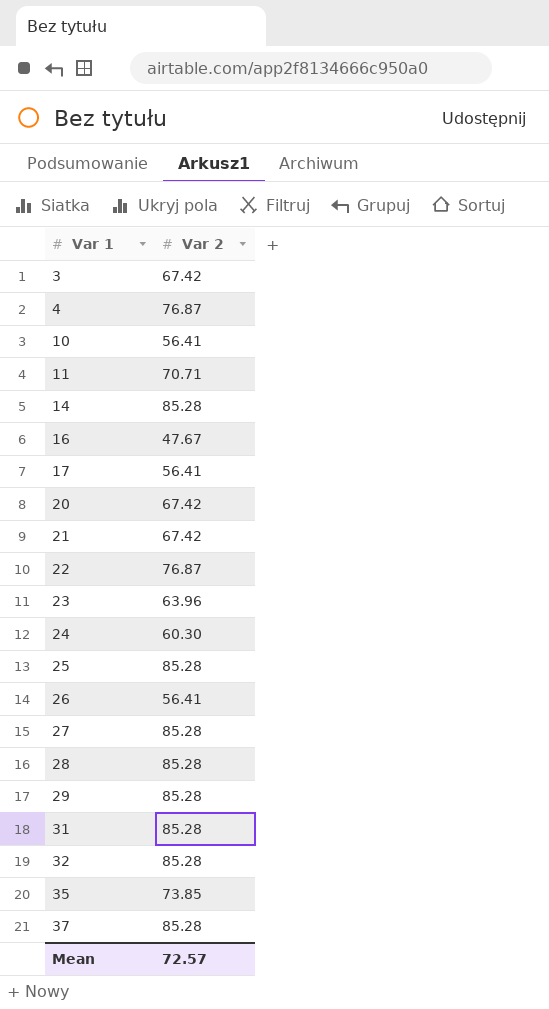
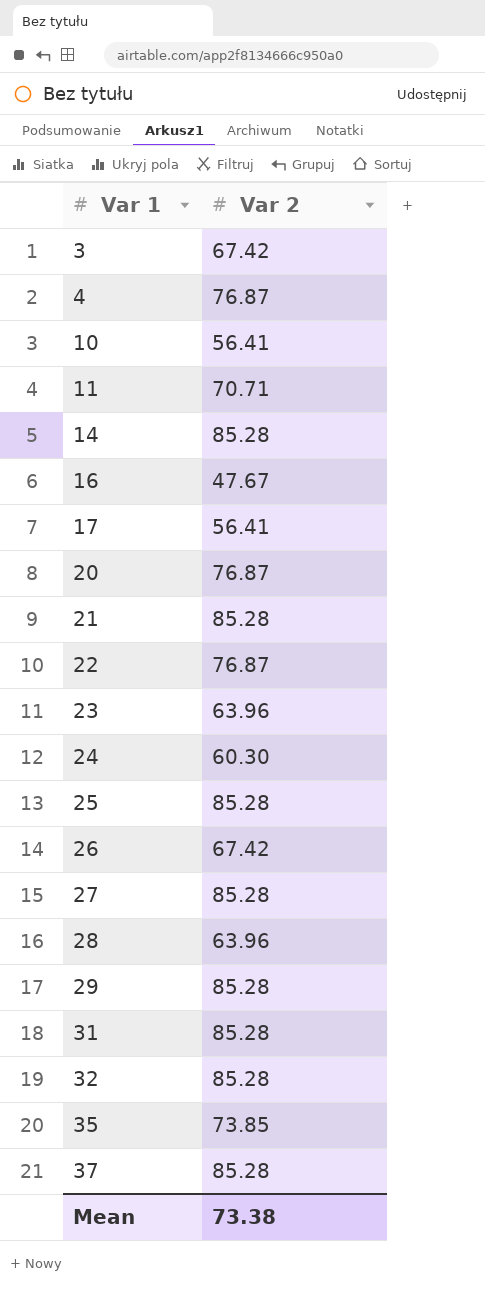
20 | Var 2: 67.42 -> 76.87
21 | Var 2: 67.42 -> 85.28
26 | Var 2: 56.41 -> 67.42
28 | Var 2: 85.28 -> 63.96
Mean | Var 2: 72.57 -> 73.38

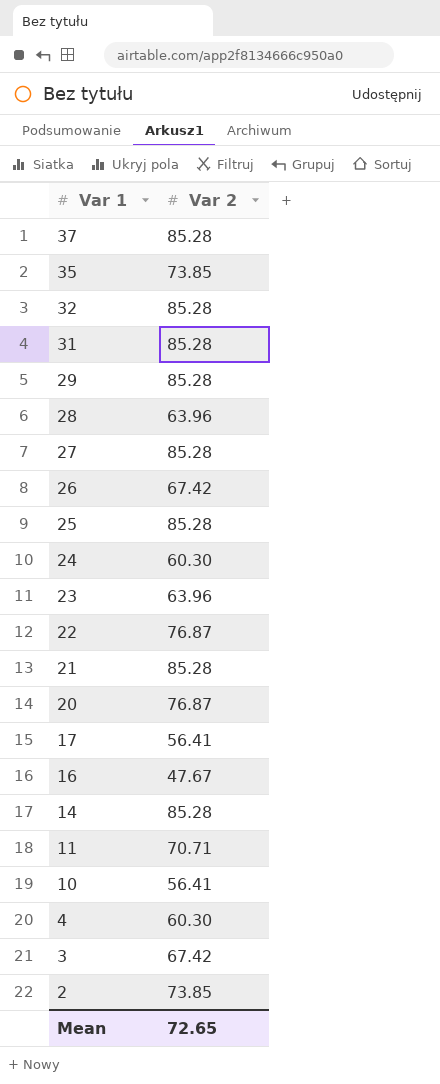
row order: Var 1 ascending -> Var 1 descending
4 | Var 2: 76.87 -> 60.30
row 2: none -> 73.85
Mean | Var 2: 73.38 -> 72.65

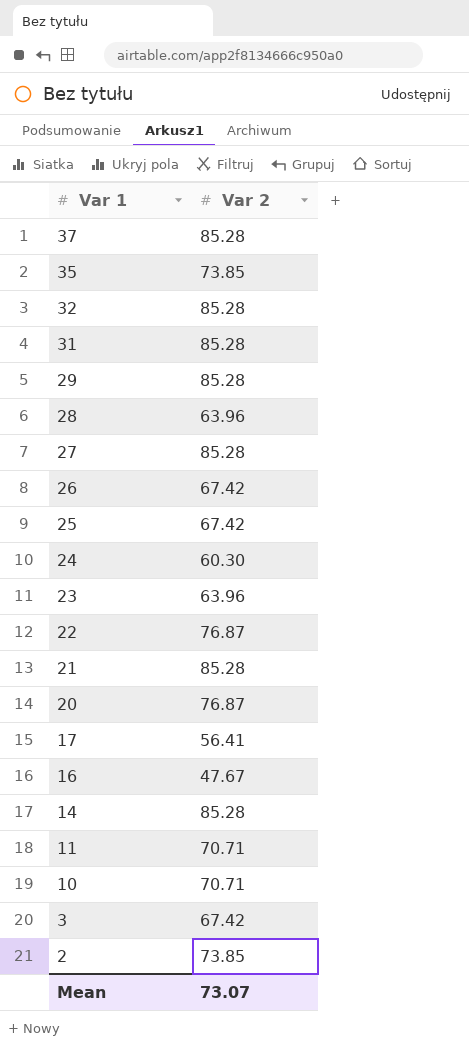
row 4: 60.30 -> none
25 | Var 2: 85.28 -> 67.42
10 | Var 2: 56.41 -> 70.71
Mean | Var 2: 72.65 -> 73.07

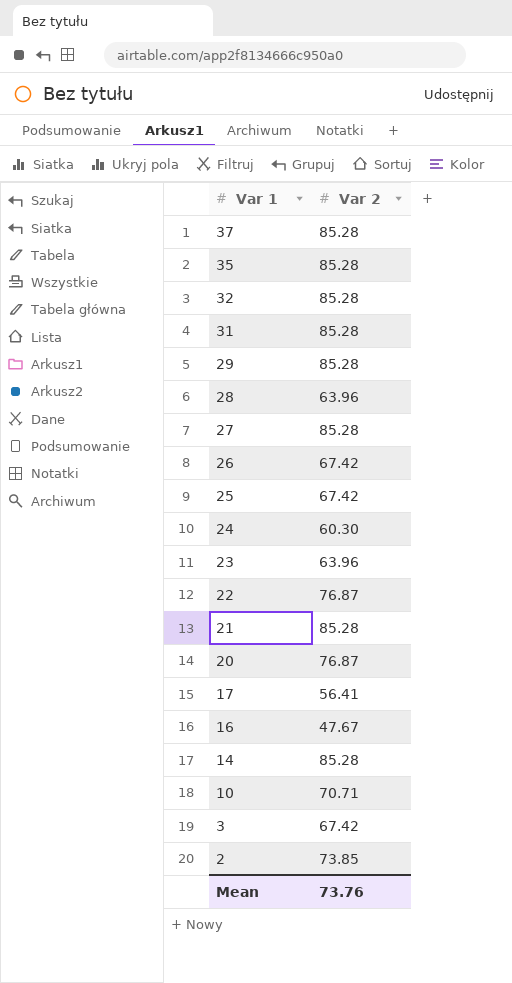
row 11: 70.71 -> none
35 | Var 2: 73.85 -> 85.28
Mean | Var 2: 73.07 -> 73.76

